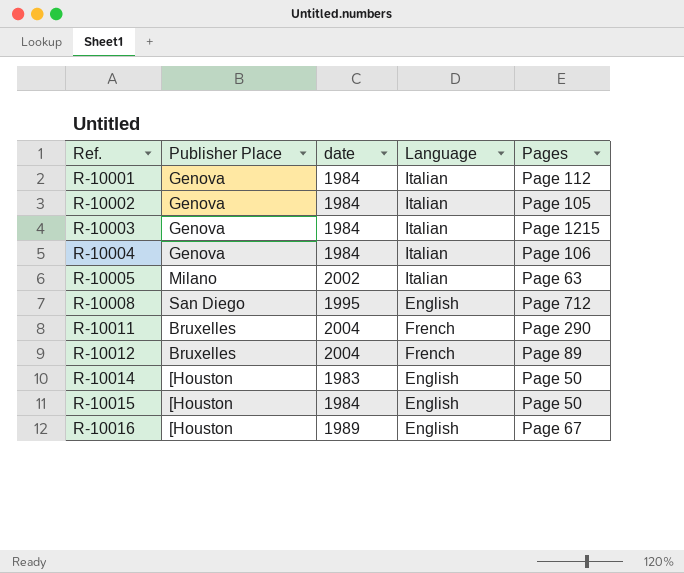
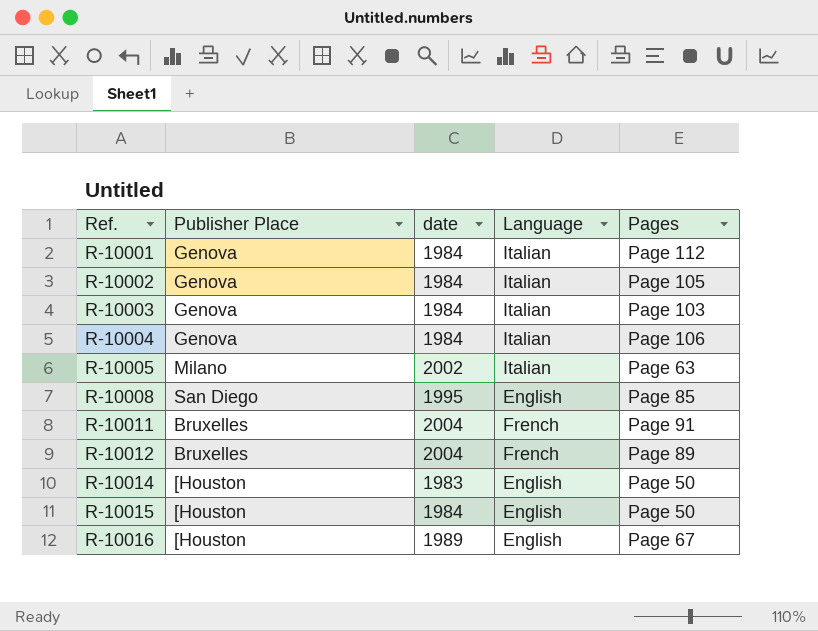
R-10003 | Pages: Page 1215 -> Page 103
R-10008 | Pages: Page 712 -> Page 85
R-10011 | Pages: Page 290 -> Page 91

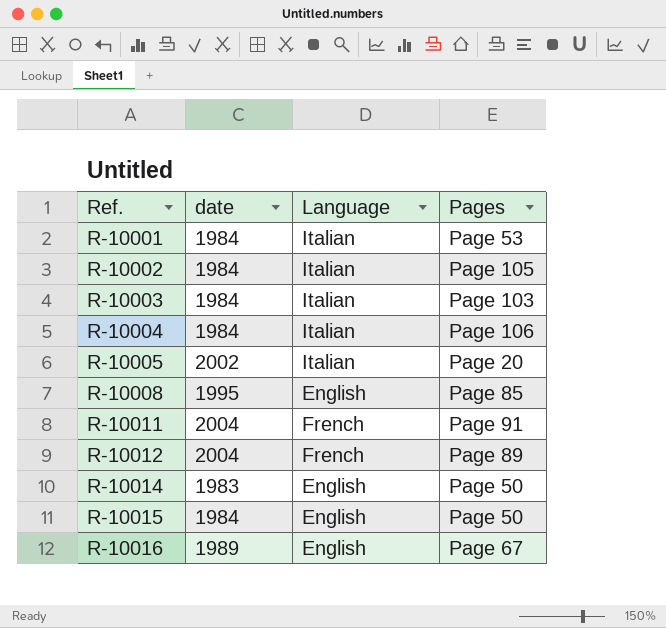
column Publisher Place | position: 2 -> none
R-10001 | Pages: Page 112 -> Page 53
R-10005 | Pages: Page 63 -> Page 20

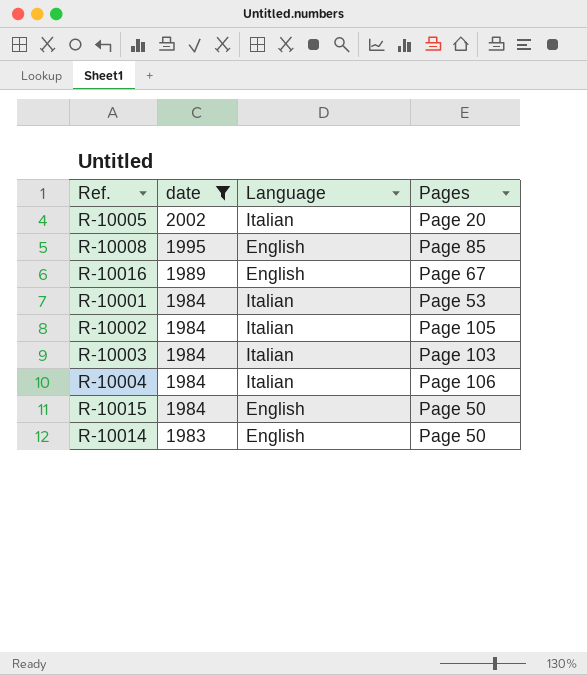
filter: none -> date != 2004
row order: Ref. ascending -> date descending

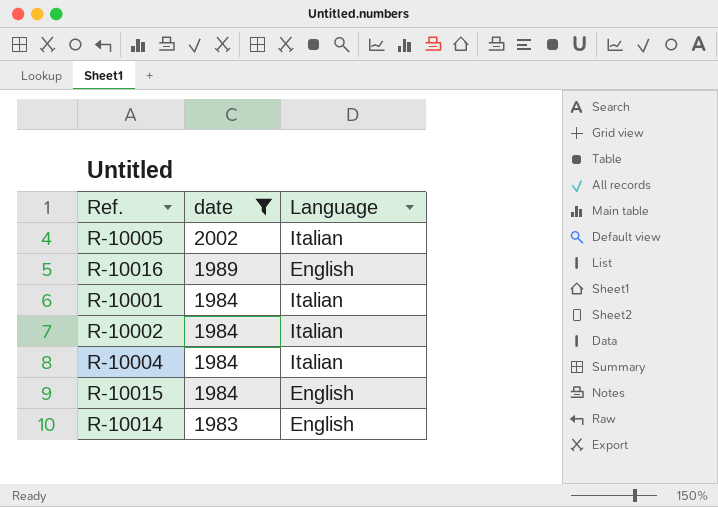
column Pages | position: 4 -> none
row R-10008: 1995 | English | Page 85 -> none
row R-10003: 1984 | Italian | Page 103 -> none

